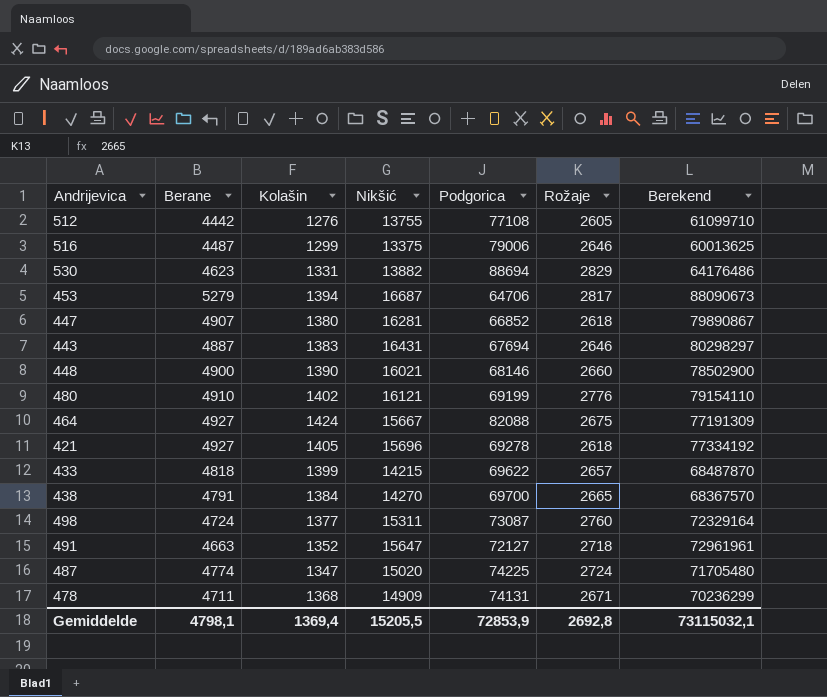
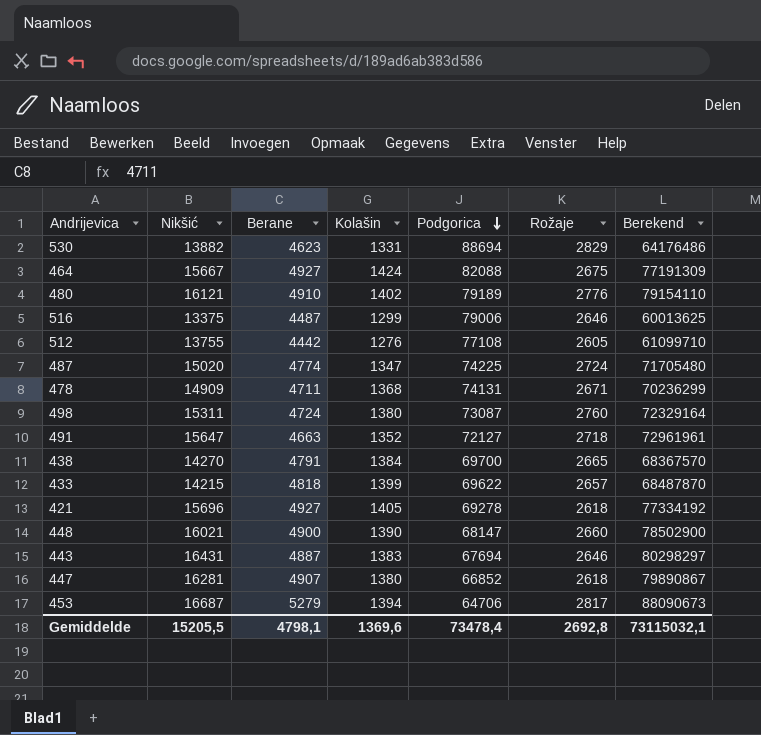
row order: none -> Podgorica descending
column Nikšić | position: 4 -> 2
480 | Podgorica: 69199 -> 79189
498 | Kolašin: 1377 -> 1380
448 | Podgorica: 68146 -> 68147
Gemiddelde | Kolašin: 1369,4 -> 1369,6
Gemiddelde | Podgorica: 72853,9 -> 73478,4

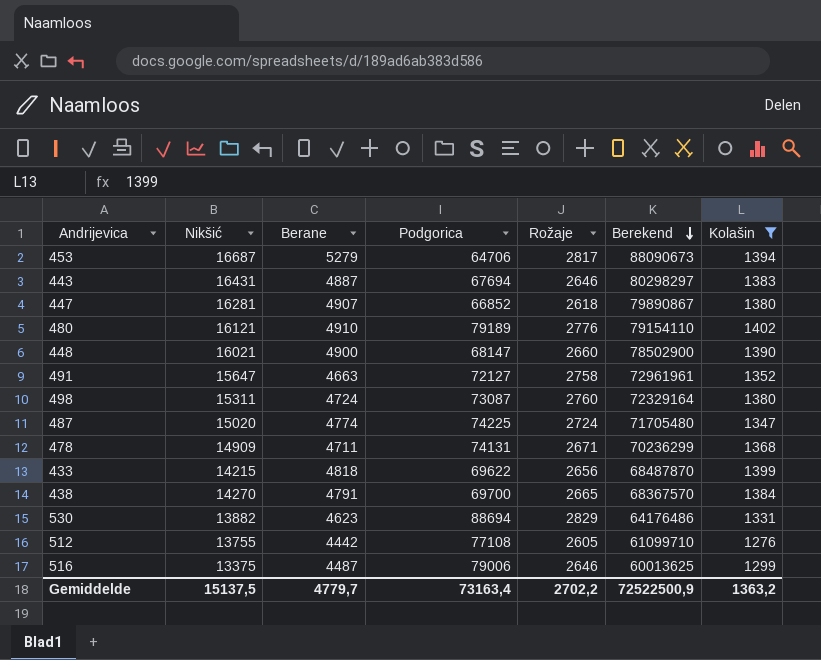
filter: none -> Kolašin <= 1402
row order: Podgorica descending -> Berekend descending
column Kolašin | position: 4 -> 7
491 | Rožaje: 2718 -> 2758
433 | Rožaje: 2657 -> 2656
Gemiddelde | Nikšić: 15205,5 -> 15137,5
Gemiddelde | Berane: 4798,1 -> 4779,7
Gemiddelde | Podgorica: 73478,4 -> 73163,4
Gemiddelde | Rožaje: 2692,8 -> 2702,2
Gemiddelde | Berekend: 73115032,1 -> 72522500,9
Gemiddelde | Kolašin: 1369,6 -> 1363,2

